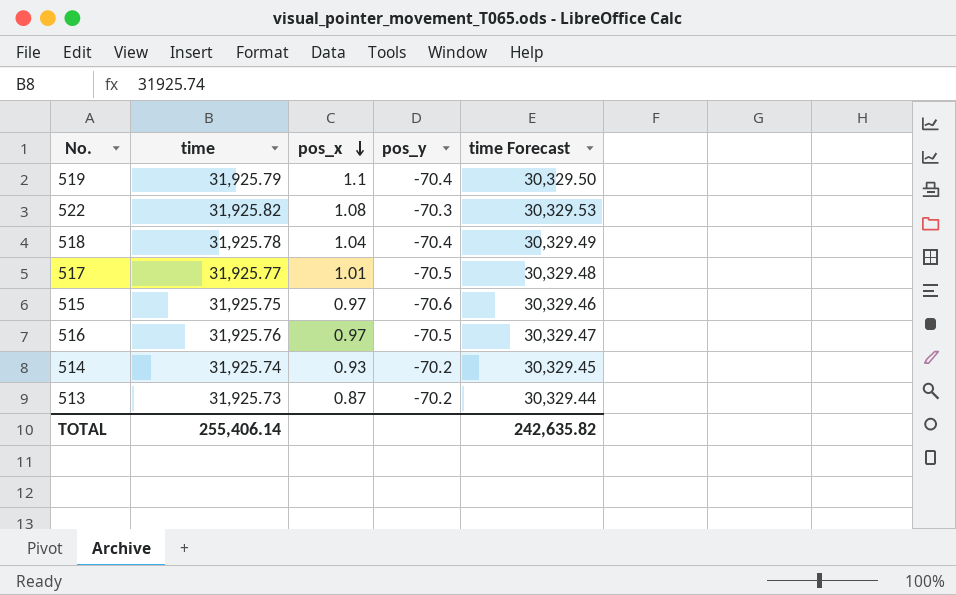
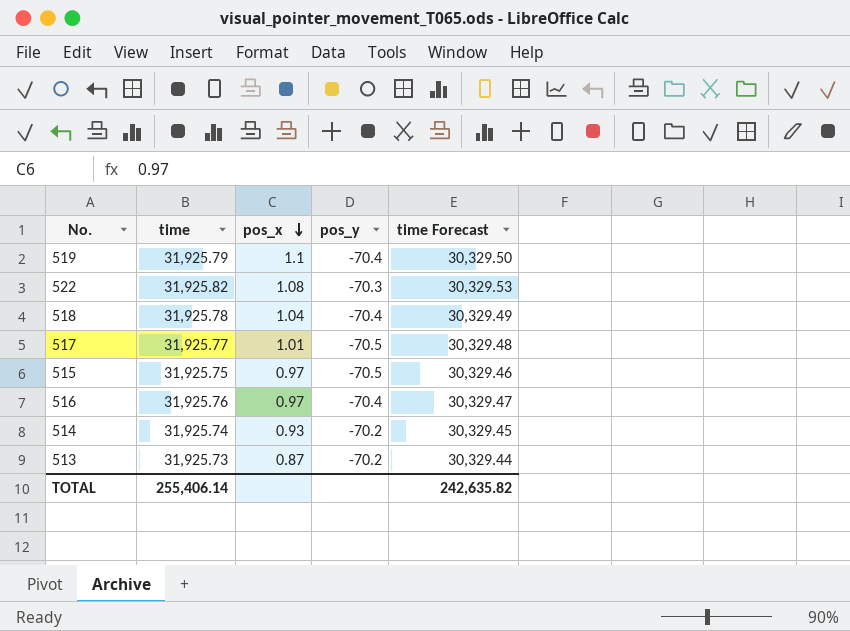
515 | pos_y: -70.6 -> -70.5
516 | pos_y: -70.5 -> -70.4

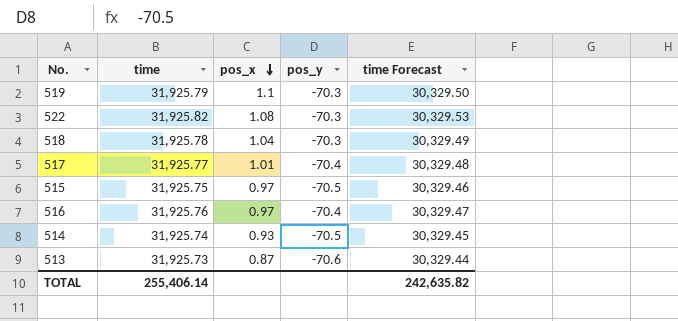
519 | pos_y: -70.4 -> -70.3
518 | pos_y: -70.4 -> -70.3
517 | pos_y: -70.5 -> -70.4
514 | pos_y: -70.2 -> -70.5
513 | pos_y: -70.2 -> -70.6

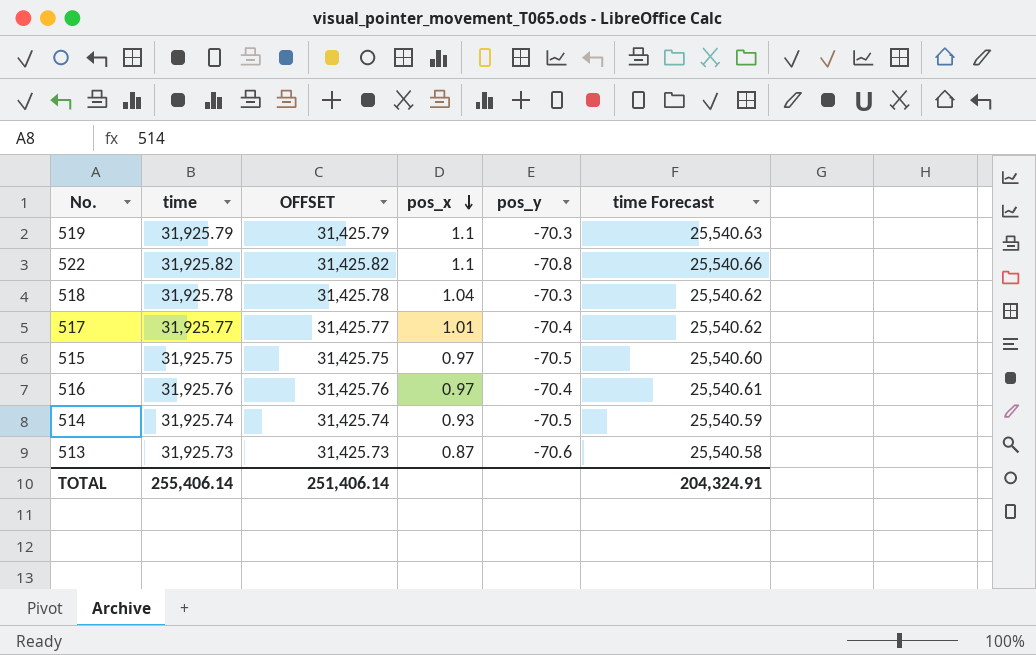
column OFFSET | formula: none -> [time] - 500
column time Forecast | formula: [time] * 0.95 -> [time] * 0.8
522 | pos_x: 1.08 -> 1.1
522 | pos_y: -70.3 -> -70.8
TOTAL | time Forecast: 242,635.82 -> 204,324.91

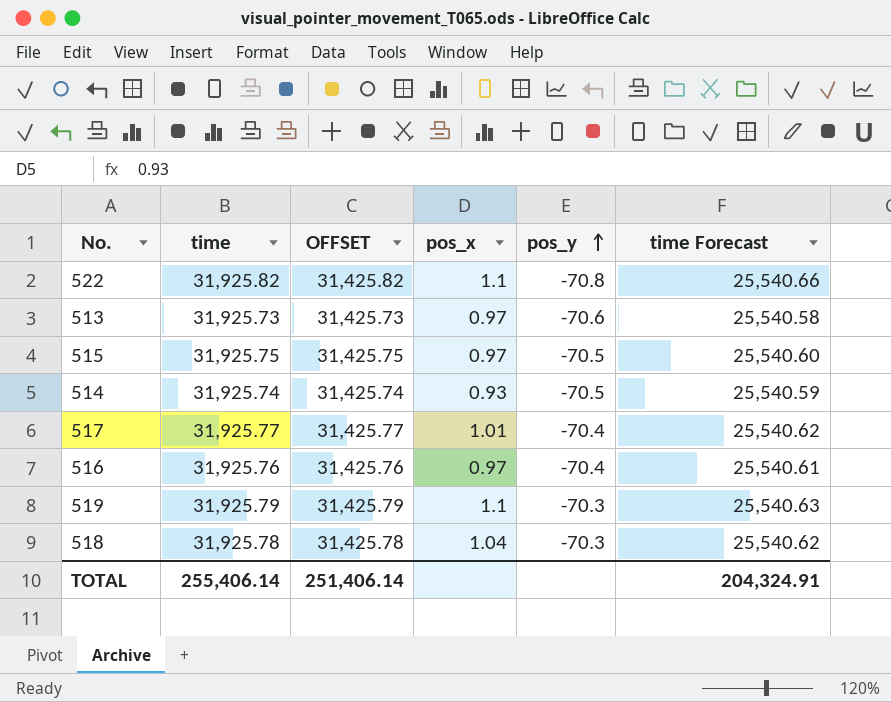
row order: pos_x descending -> pos_y ascending
513 | pos_x: 0.87 -> 0.97

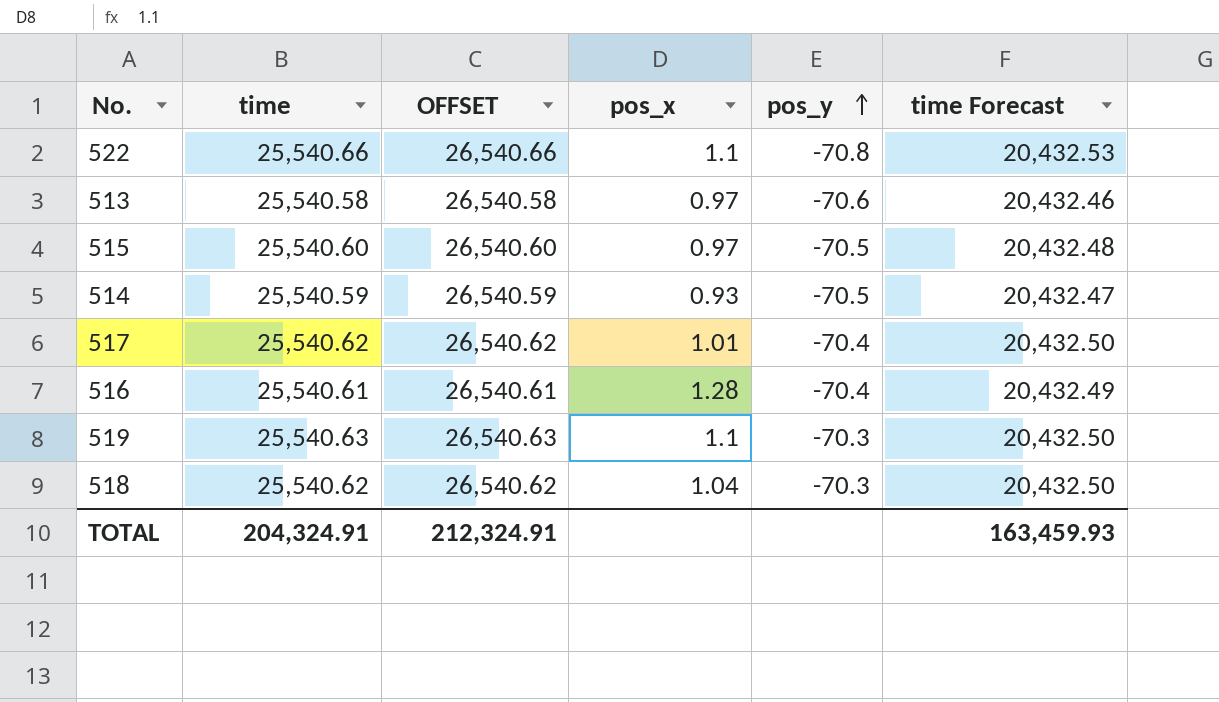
column OFFSET | formula: [time] - 500 -> [time] + 1000
522 | time: 31,925.82 -> 25,540.66
522 | time Forecast: 25,540.66 -> 20,432.53
513 | time: 31,925.73 -> 25,540.58
513 | time Forecast: 25,540.58 -> 20,432.46
515 | time: 31,925.75 -> 25,540.60
515 | time Forecast: 25,540.60 -> 20,432.48
514 | time: 31,925.74 -> 25,540.59
514 | time Forecast: 25,540.59 -> 20,432.47
517 | time: 31,925.77 -> 25,540.62
517 | time Forecast: 25,540.62 -> 20,432.50
516 | time: 31,925.76 -> 25,540.61
516 | pos_x: 0.97 -> 1.28
516 | time Forecast: 25,540.61 -> 20,432.49
519 | time: 31,925.79 -> 25,540.63
519 | time Forecast: 25,540.63 -> 20,432.50
518 | time: 31,925.78 -> 25,540.62
518 | time Forecast: 25,540.62 -> 20,432.50
TOTAL | time: 255,406.14 -> 204,324.91
TOTAL | OFFSET: 251,406.14 -> 212,324.91
TOTAL | time Forecast: 204,324.91 -> 163,459.93

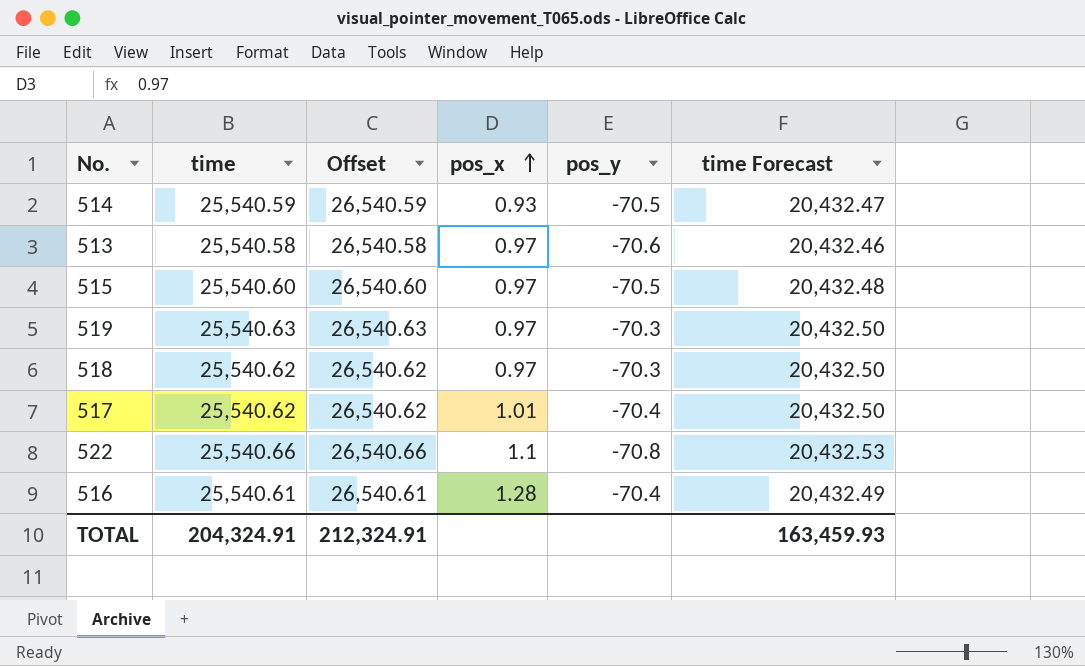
row order: pos_y ascending -> pos_x ascending
column name: OFFSET -> Offset
519 | pos_x: 1.1 -> 0.97
518 | pos_x: 1.04 -> 0.97

